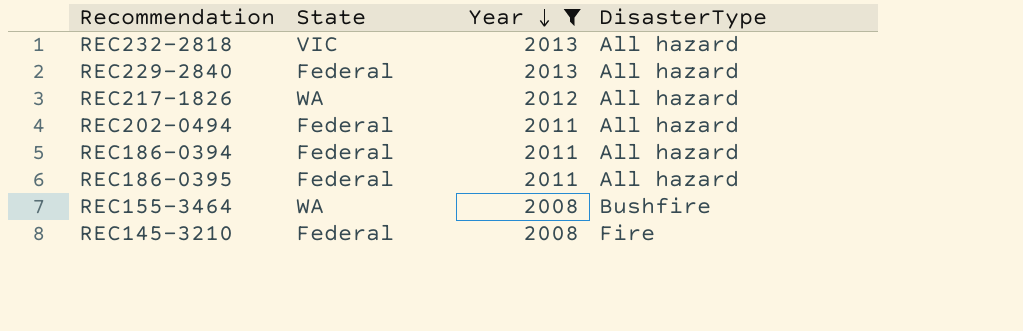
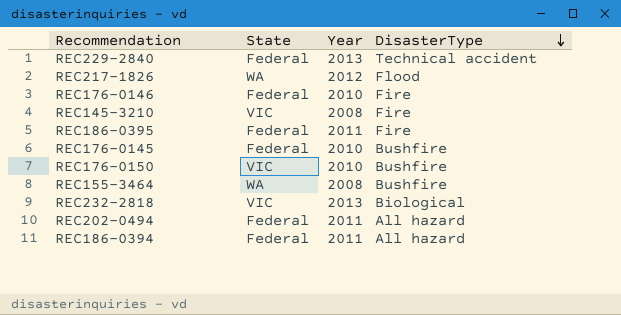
filter: Year != 2010 -> none
row order: Year descending -> DisasterType descending
REC229-2840 | DisasterType: All hazard -> Technical accident
REC217-1826 | DisasterType: All hazard -> Flood
REC145-3210 | State: Federal -> VIC
REC186-0395 | DisasterType: All hazard -> Fire
REC232-2818 | DisasterType: All hazard -> Biological

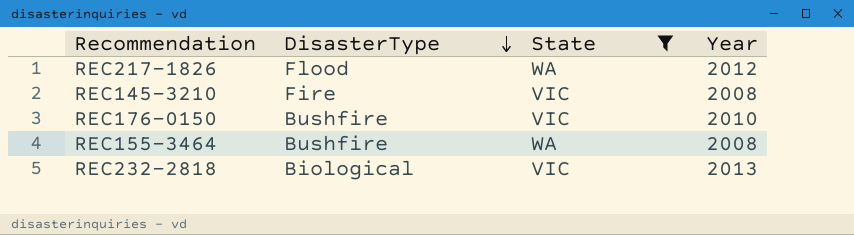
filter: none -> State != Federal
column DisasterType | position: 4 -> 2

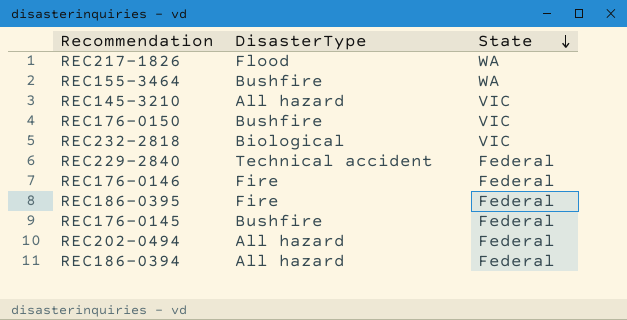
filter: State != Federal -> none
row order: DisasterType descending -> State descending
column Year | position: 4 -> none
REC145-3210 | DisasterType: Fire -> All hazard

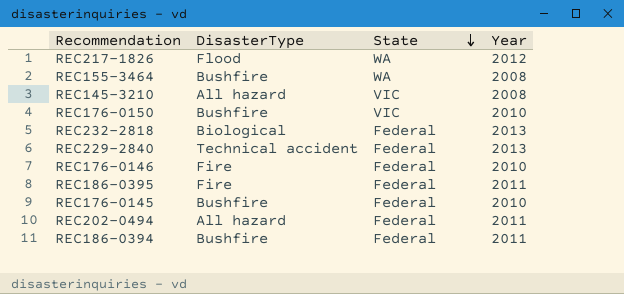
column Year | position: none -> 4
REC232-2818 | State: VIC -> Federal
REC186-0394 | DisasterType: All hazard -> Bushfire

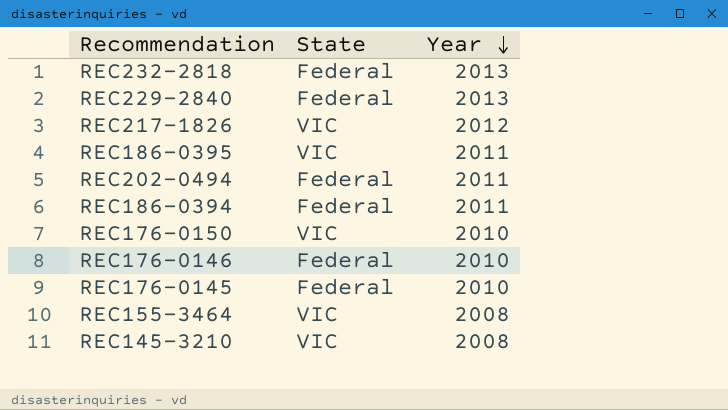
row order: State descending -> Year descending
column DisasterType | position: 2 -> none
REC217-1826 | State: WA -> VIC
REC186-0395 | State: Federal -> VIC
REC155-3464 | State: WA -> VIC

